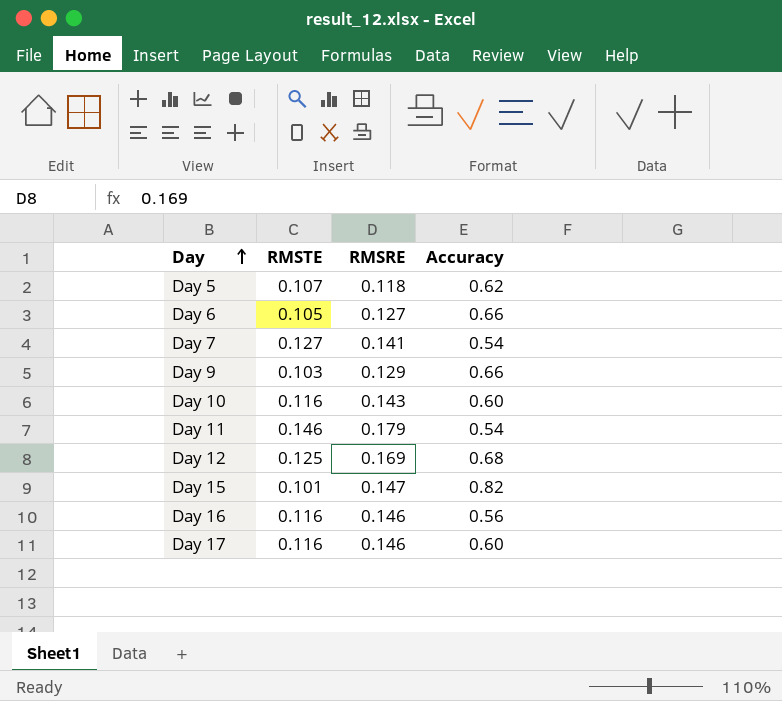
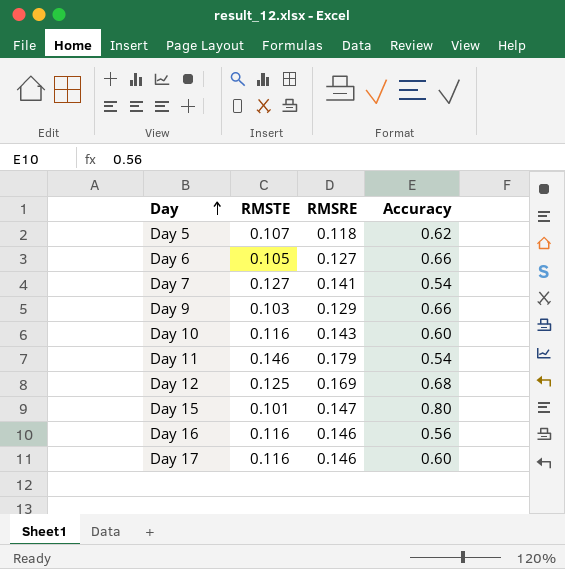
Day 15 | Accuracy: 0.82 -> 0.80

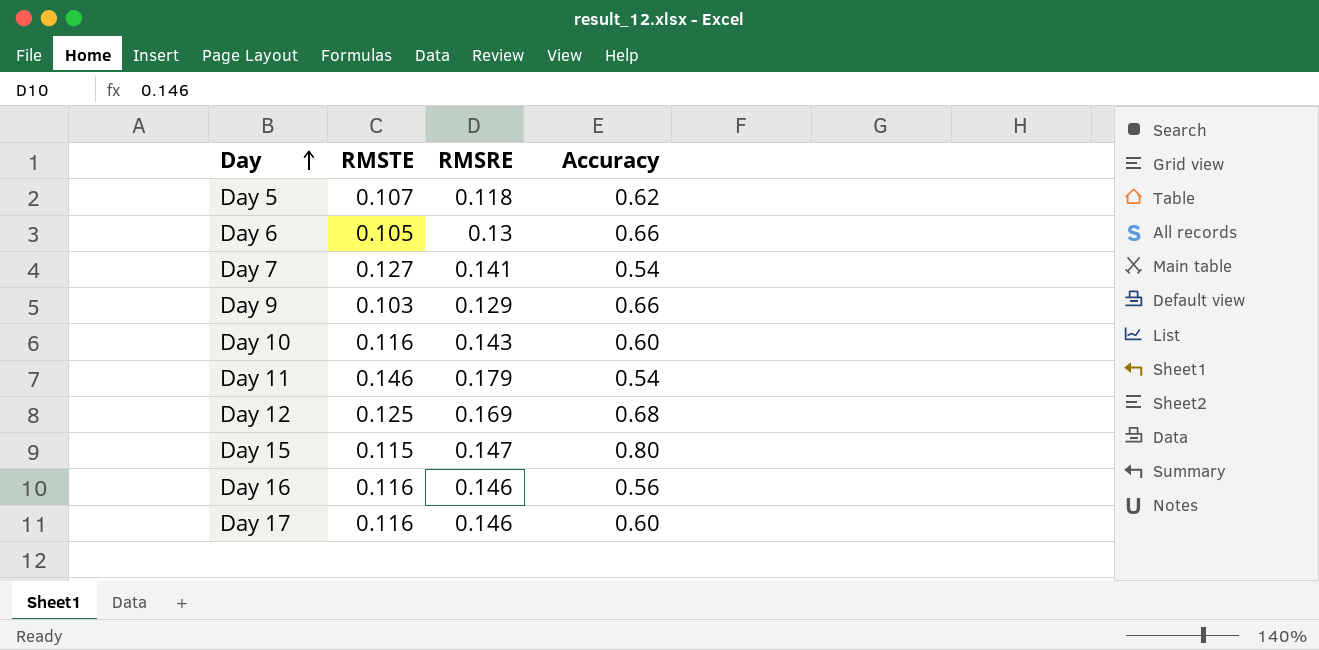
Day 6 | RMSRE: 0.127 -> 0.13
Day 15 | RMSTE: 0.101 -> 0.115

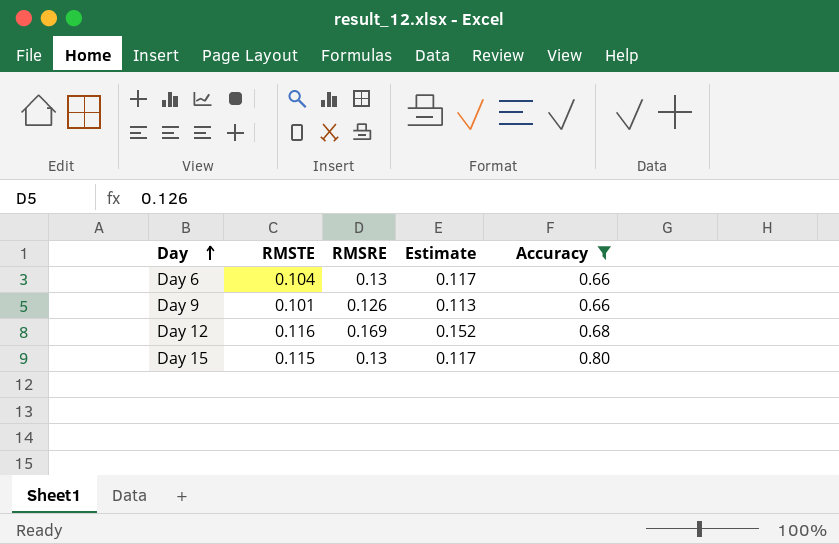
filter: none -> Accuracy >= 0.66
column Estimate | formula: none -> [RMSRE] * 0.9
Day 6 | RMSTE: 0.105 -> 0.104
Day 9 | RMSTE: 0.103 -> 0.101
Day 9 | RMSRE: 0.129 -> 0.126
Day 12 | RMSTE: 0.125 -> 0.116
Day 15 | RMSRE: 0.147 -> 0.13

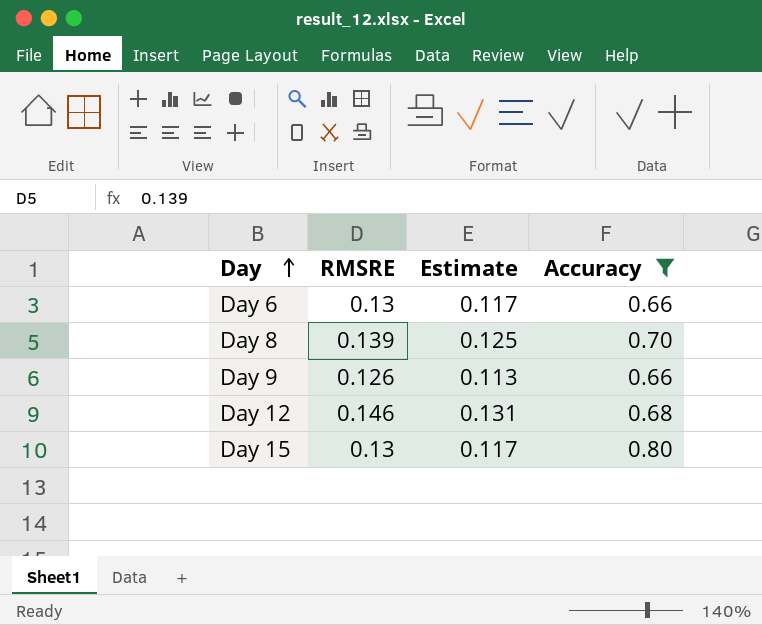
column RMSTE | position: 2 -> none
row Day 8: none -> 0.139 | 0.125 | 0.70
Day 12 | RMSRE: 0.169 -> 0.146
Day 12 | Estimate: 0.152 -> 0.131

